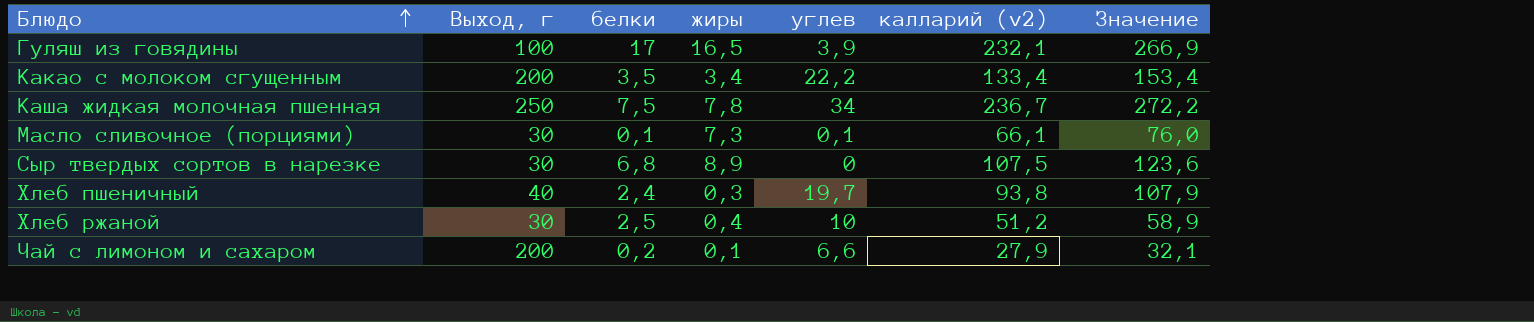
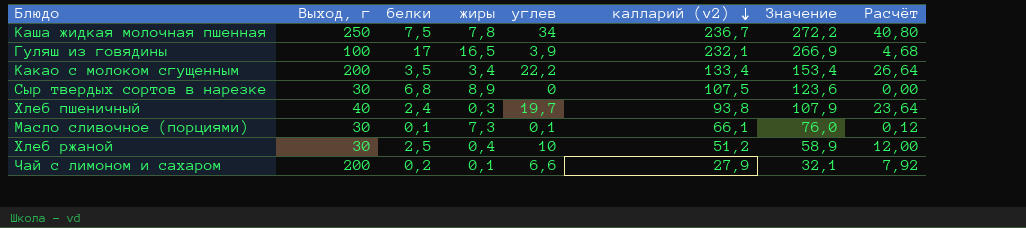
row order: Блюдо ascending -> калларий (v2) descending
column Расчёт | formula: none -> [углев] * 1,2

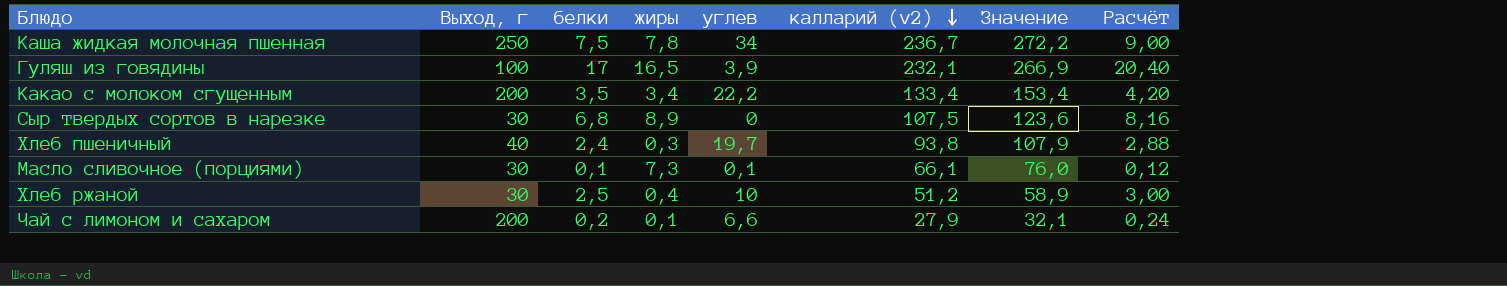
column Расчёт | formula: [углев] * 1,2 -> [белки] * 1,2

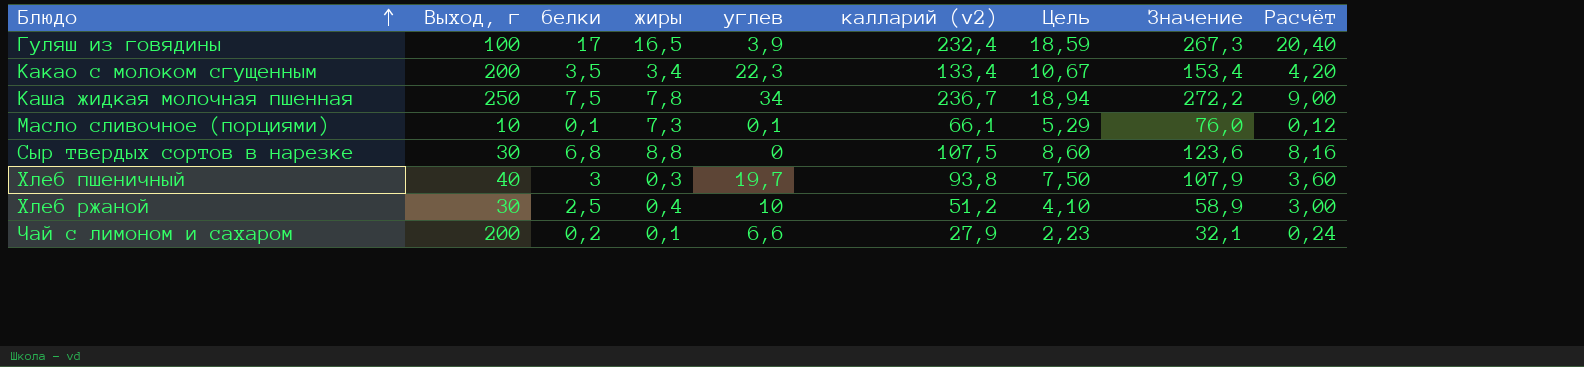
row order: калларий (v2) descending -> Блюдо ascending
column Цель | formula: none -> [калларий (v2)] * 0,08
Гуляш из говядины | калларий (v2): 232,1 -> 232,4
Гуляш из говядины | Значение: 266,9 -> 267,3
Какао с молоком сгущенным | углев: 22,2 -> 22,3
Масло сливочное (порциями) | Выход, г: 30 -> 10
Сыр твердых сортов в нарезке | жиры: 8,9 -> 8,8
Хлеб пшеничный | белки: 2,4 -> 3
Хлеб пшеничный | Расчёт: 2,88 -> 3,60

